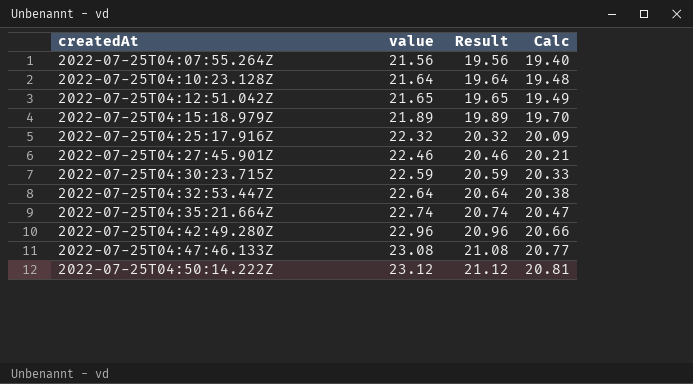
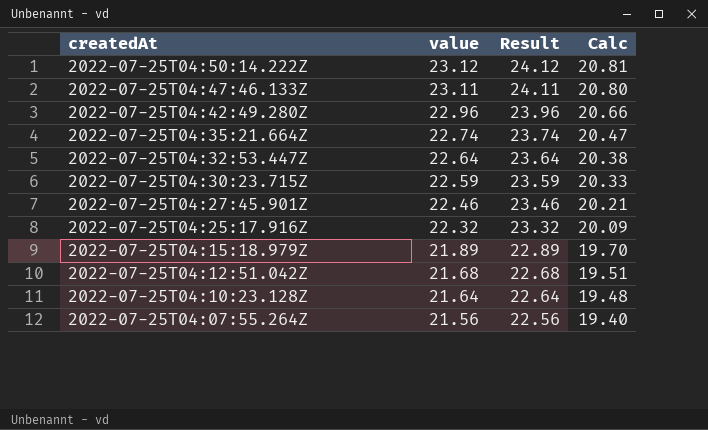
row order: createdAt ascending -> createdAt descending
column Result | formula: [value] - 2 -> [value] + 1
2022-07-25T04:47:46.133Z | value: 23.08 -> 23.11
2022-07-25T04:47:46.133Z | Calc: 20.77 -> 20.80
2022-07-25T04:12:51.042Z | value: 21.65 -> 21.68
2022-07-25T04:12:51.042Z | Calc: 19.49 -> 19.51

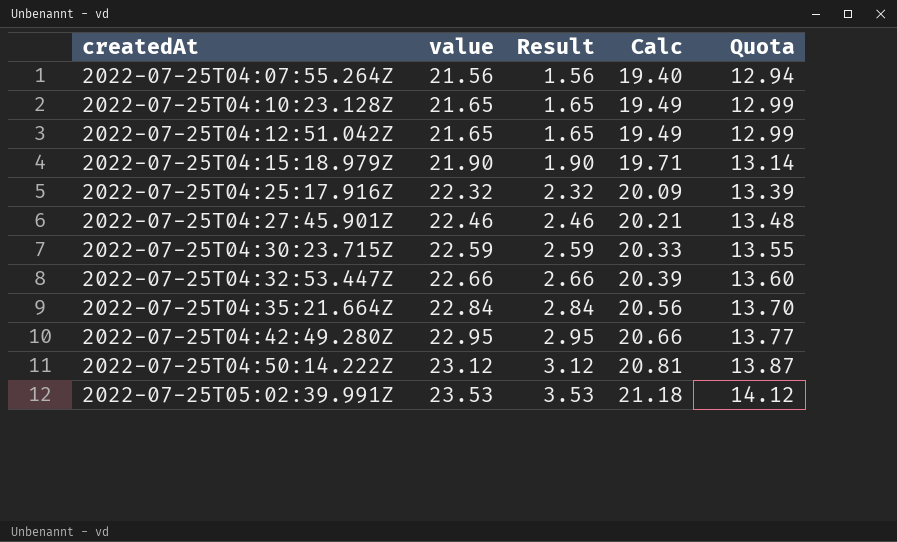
row order: createdAt descending -> createdAt ascending
column Result | formula: [value] + 1 -> [value] - 20
column Quota | formula: none -> [value] * 0.6
row 2022-07-25T04:47:46.133Z: 23.11 | 24.11 | 20.80 -> none
2022-07-25T04:10:23.128Z | value: 21.64 -> 21.65
2022-07-25T04:10:23.128Z | Calc: 19.48 -> 19.49
2022-07-25T04:12:51.042Z | value: 21.68 -> 21.65
2022-07-25T04:12:51.042Z | Calc: 19.51 -> 19.49
2022-07-25T04:15:18.979Z | value: 21.89 -> 21.90
2022-07-25T04:15:18.979Z | Calc: 19.70 -> 19.71
2022-07-25T04:32:53.447Z | value: 22.64 -> 22.66
2022-07-25T04:32:53.447Z | Calc: 20.38 -> 20.39
2022-07-25T04:35:21.664Z | value: 22.74 -> 22.84
2022-07-25T04:35:21.664Z | Calc: 20.47 -> 20.56
2022-07-25T04:42:49.280Z | value: 22.96 -> 22.95
row 2022-07-25T05:02:39.991Z: none -> 23.53 | 3.53 | 21.18 | 14.12

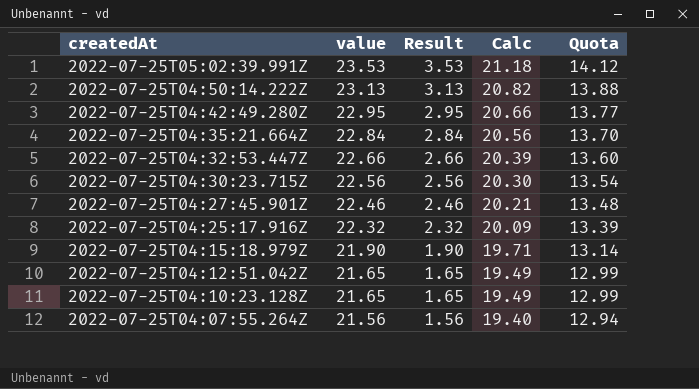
row order: createdAt ascending -> createdAt descending
2022-07-25T04:50:14.222Z | value: 23.12 -> 23.13
2022-07-25T04:50:14.222Z | Result: 3.12 -> 3.13
2022-07-25T04:50:14.222Z | Calc: 20.81 -> 20.82
2022-07-25T04:50:14.222Z | Quota: 13.87 -> 13.88
2022-07-25T04:30:23.715Z | value: 22.59 -> 22.56
2022-07-25T04:30:23.715Z | Result: 2.59 -> 2.56
2022-07-25T04:30:23.715Z | Calc: 20.33 -> 20.30
2022-07-25T04:30:23.715Z | Quota: 13.55 -> 13.54

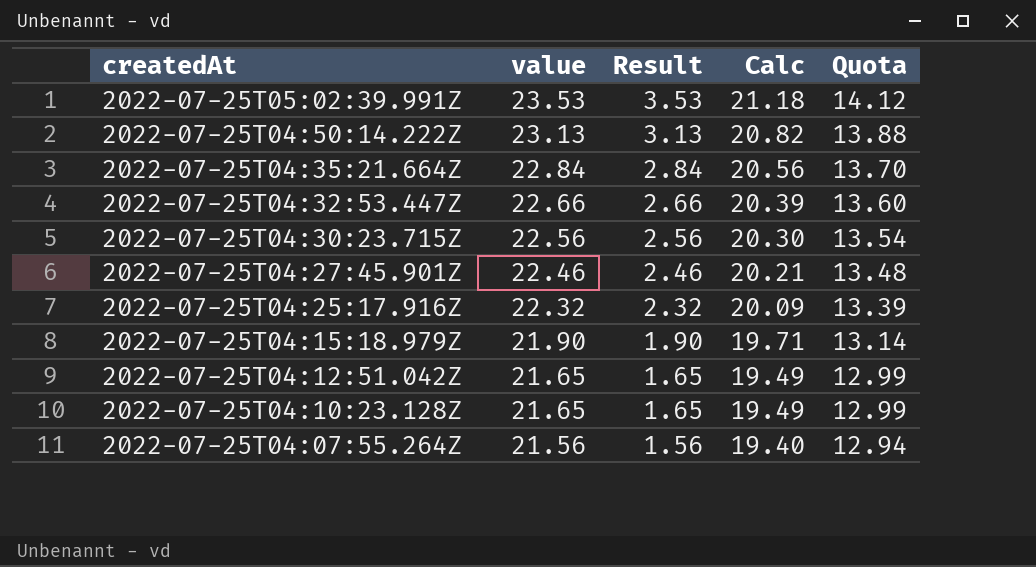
row 2022-07-25T04:42:49.280Z: 22.95 | 2.95 | 20.66 | 13.77 -> none

